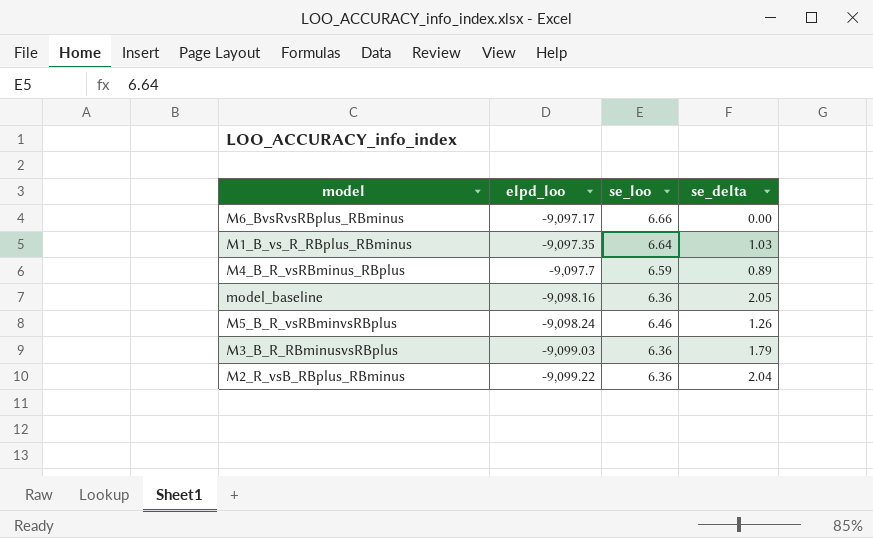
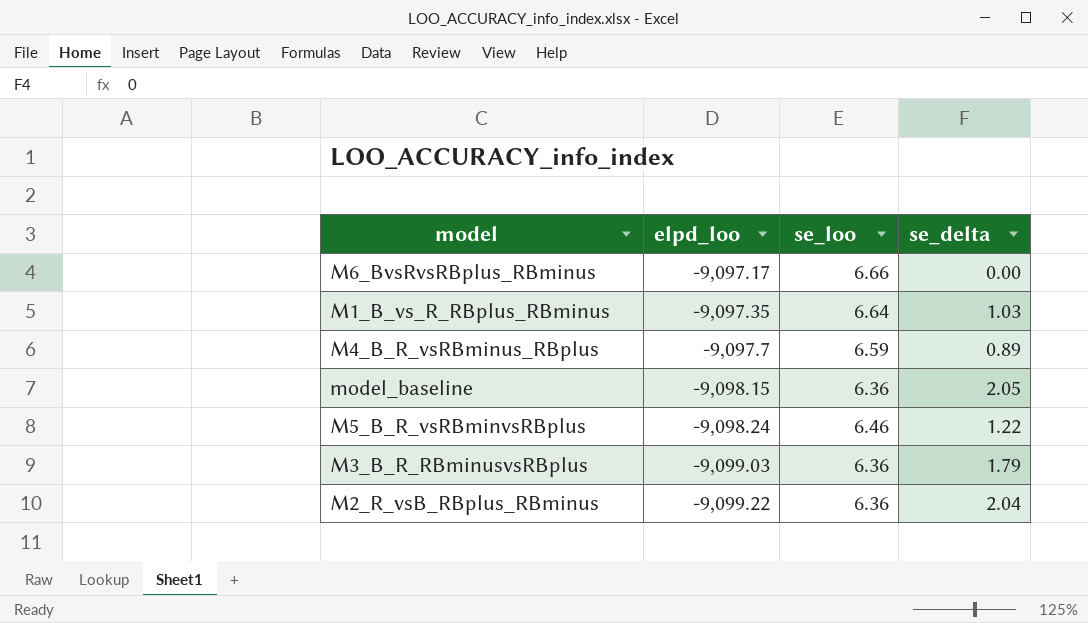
model_baseline | elpd_loo: -9,098.16 -> -9,098.15
M5_B_R_vsRBminvsRBplus | se_delta: 1.26 -> 1.22

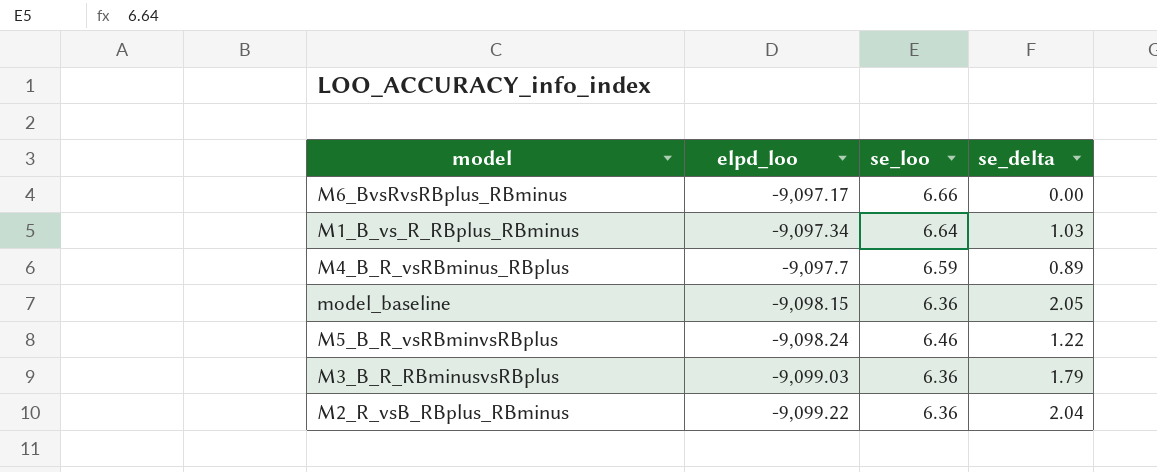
M1_B_vs_R_RBplus_RBminus | elpd_loo: -9,097.35 -> -9,097.34

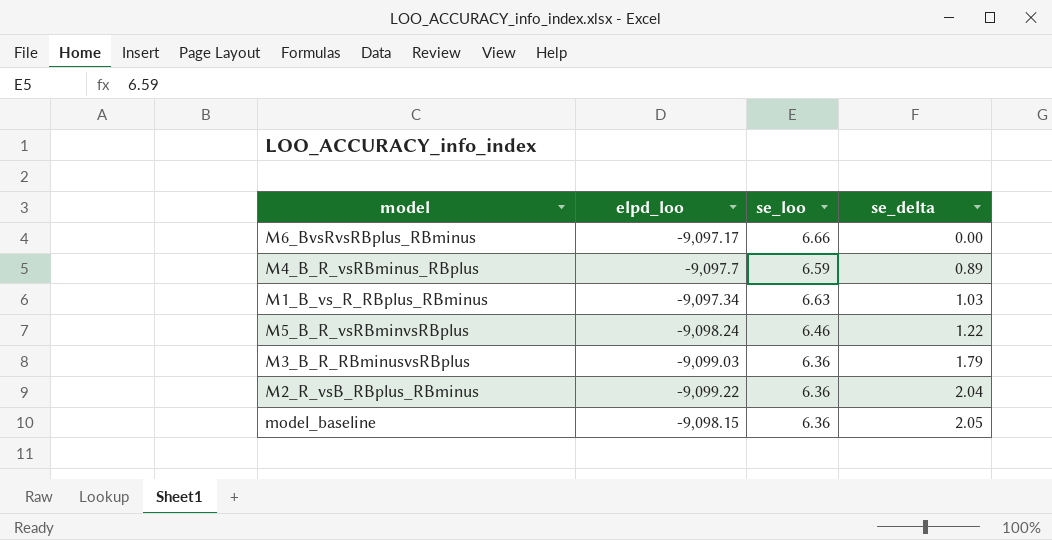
row order: elpd_loo descending -> se_delta ascending
M1_B_vs_R_RBplus_RBminus | se_loo: 6.64 -> 6.63

